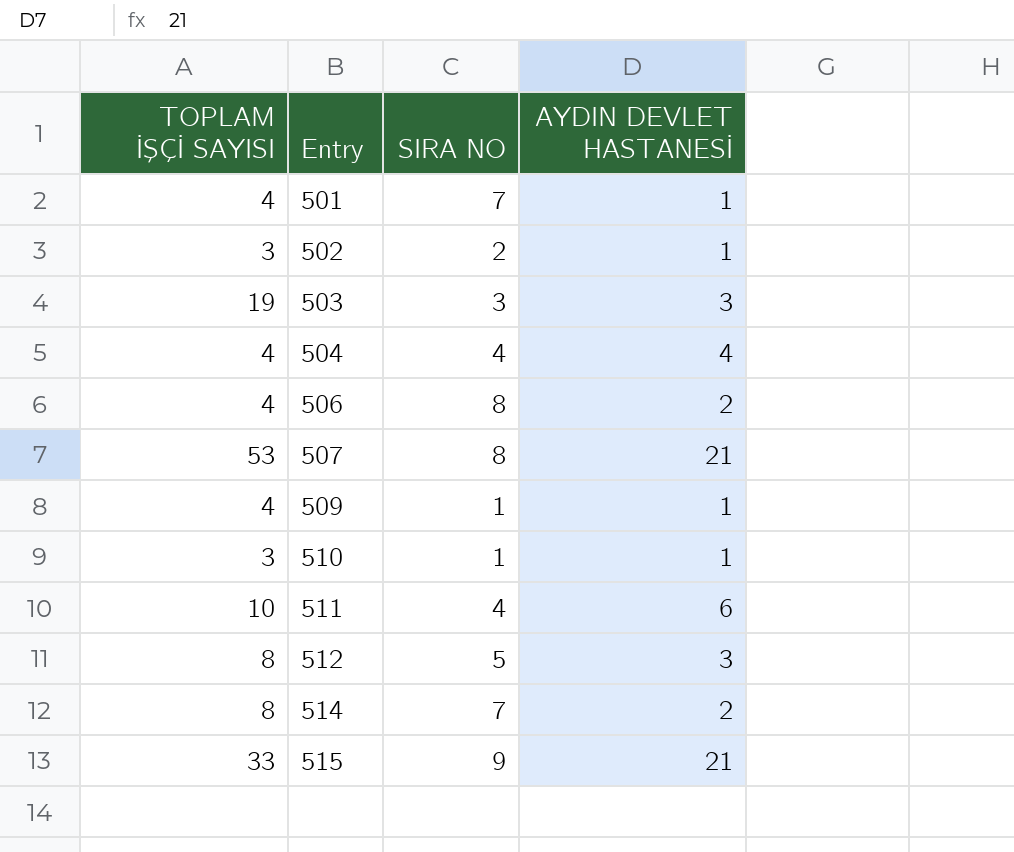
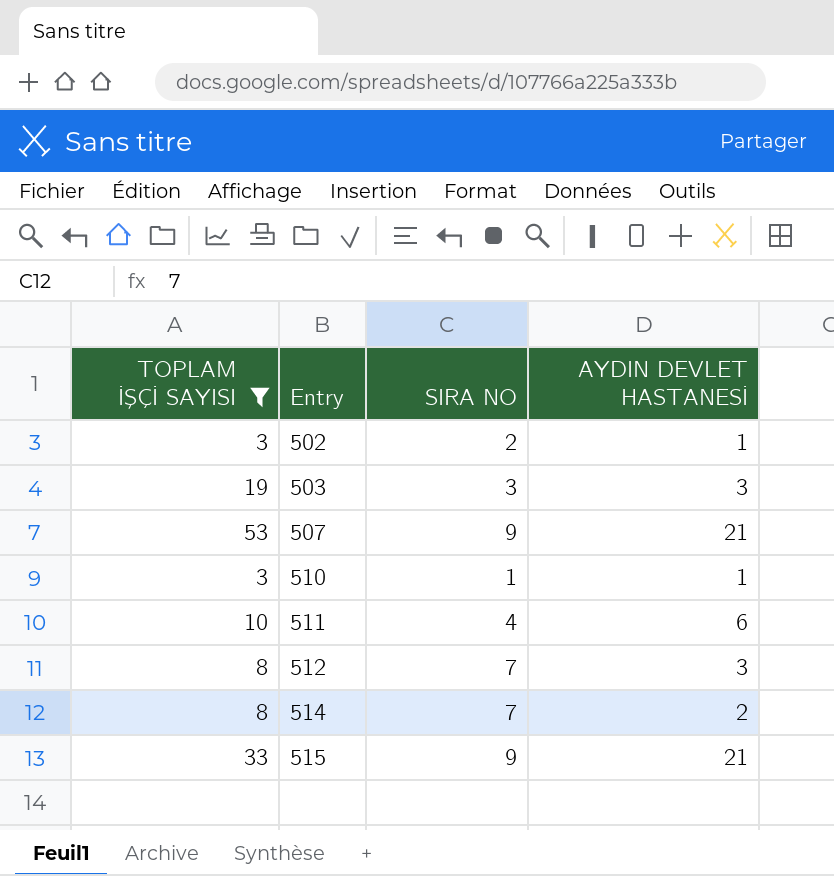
filter: none -> TOPLAM İŞÇİ SAYISI != 4
507 | SIRA NO: 8 -> 9
512 | SIRA NO: 5 -> 7

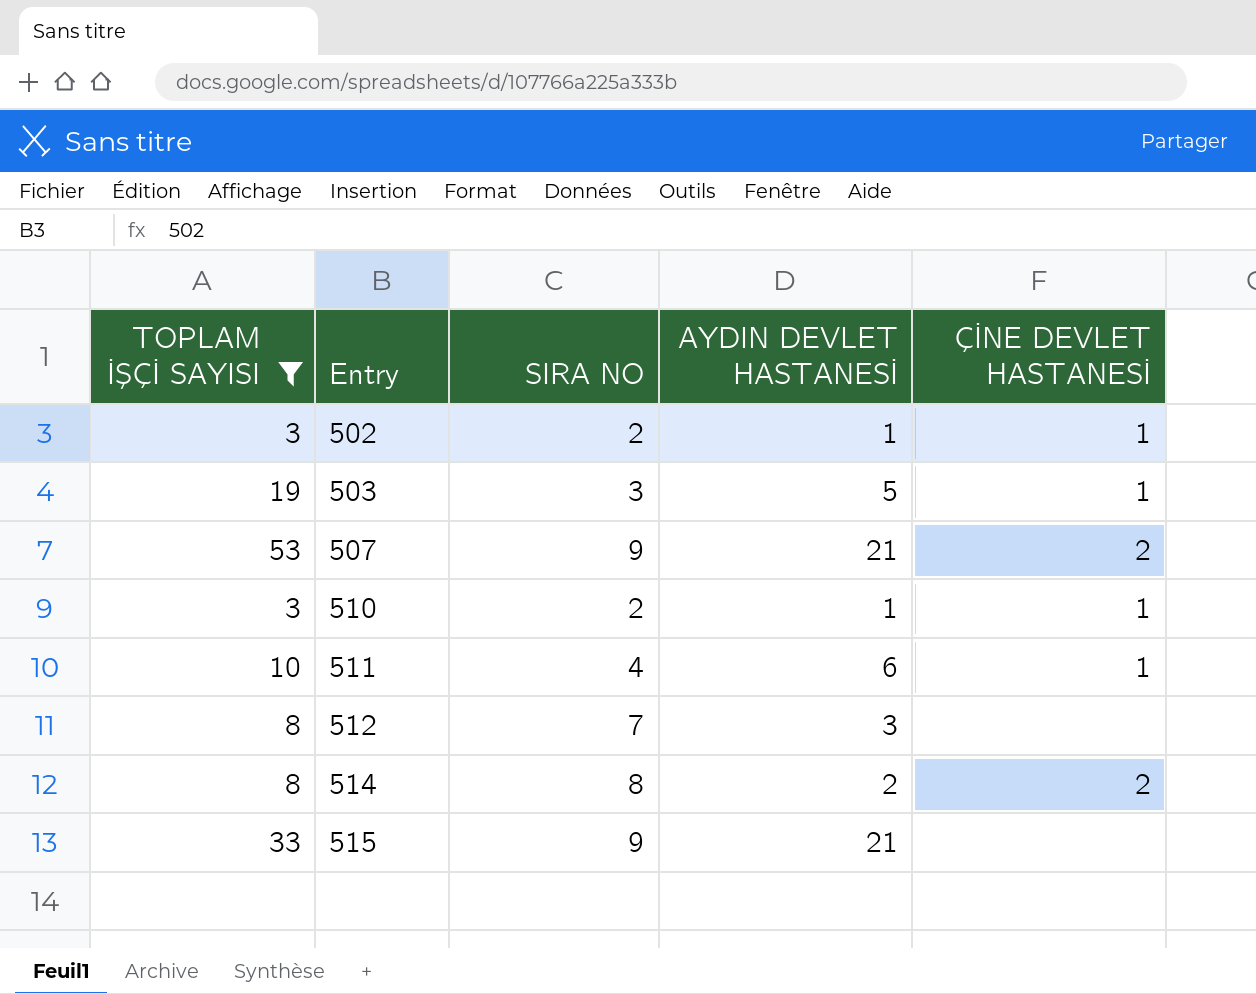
column ÇİNE DEVLET HASTANESİ | position: none -> 5
503 | AYDIN DEVLET HASTANESİ: 3 -> 5
510 | SIRA NO: 1 -> 2
514 | SIRA NO: 7 -> 8

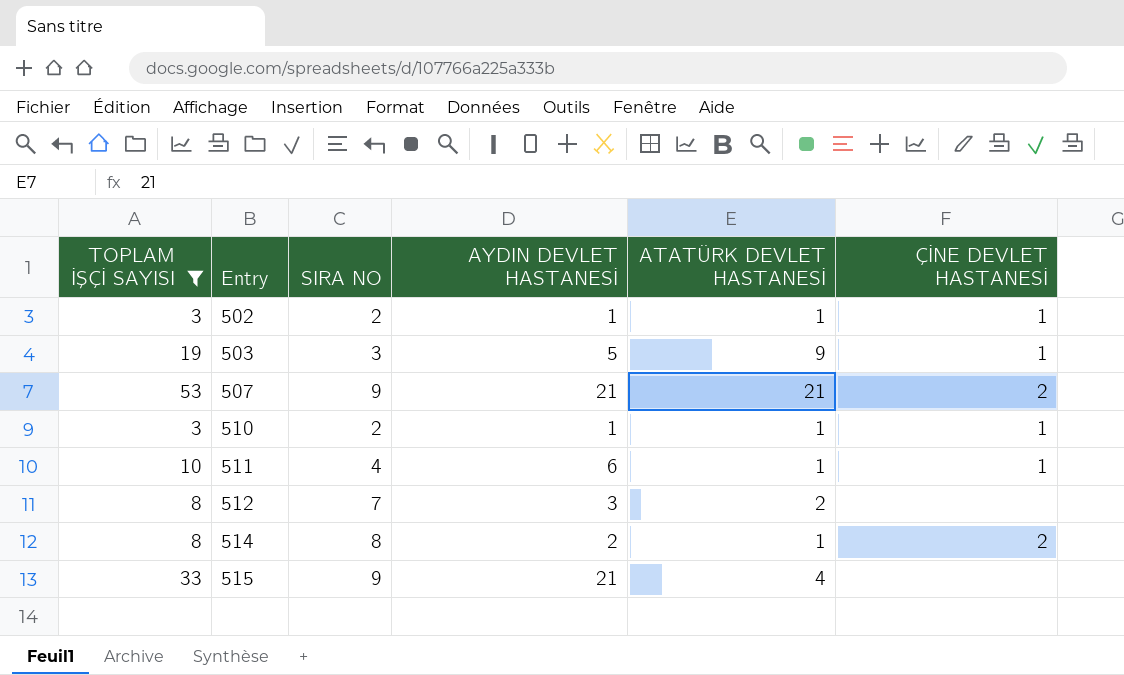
column ATATÜRK DEVLET HASTANESİ | position: none -> 5

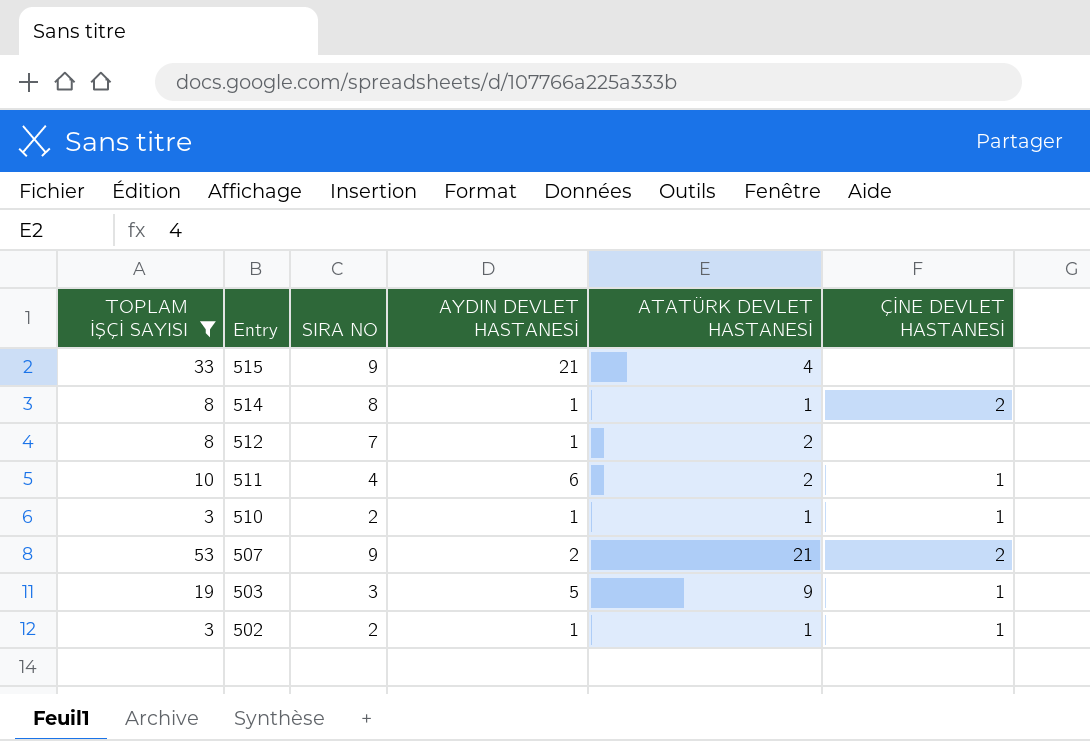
row order: Entry ascending -> Entry descending
514 | AYDIN DEVLET HASTANESİ: 2 -> 1
512 | AYDIN DEVLET HASTANESİ: 3 -> 1
511 | ATATÜRK DEVLET HASTANESİ: 1 -> 2
507 | AYDIN DEVLET HASTANESİ: 21 -> 2

